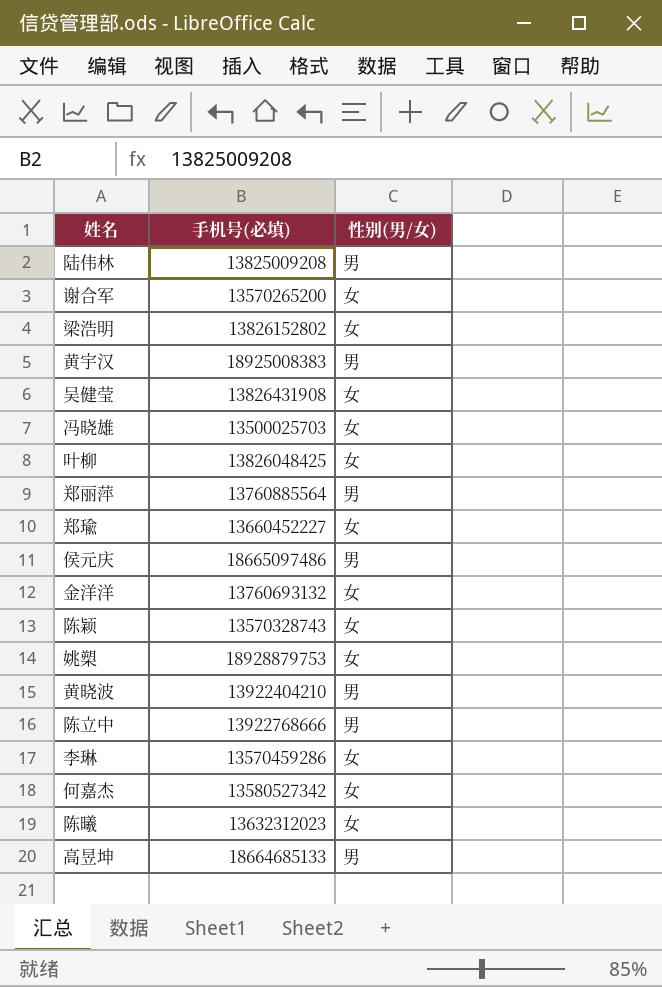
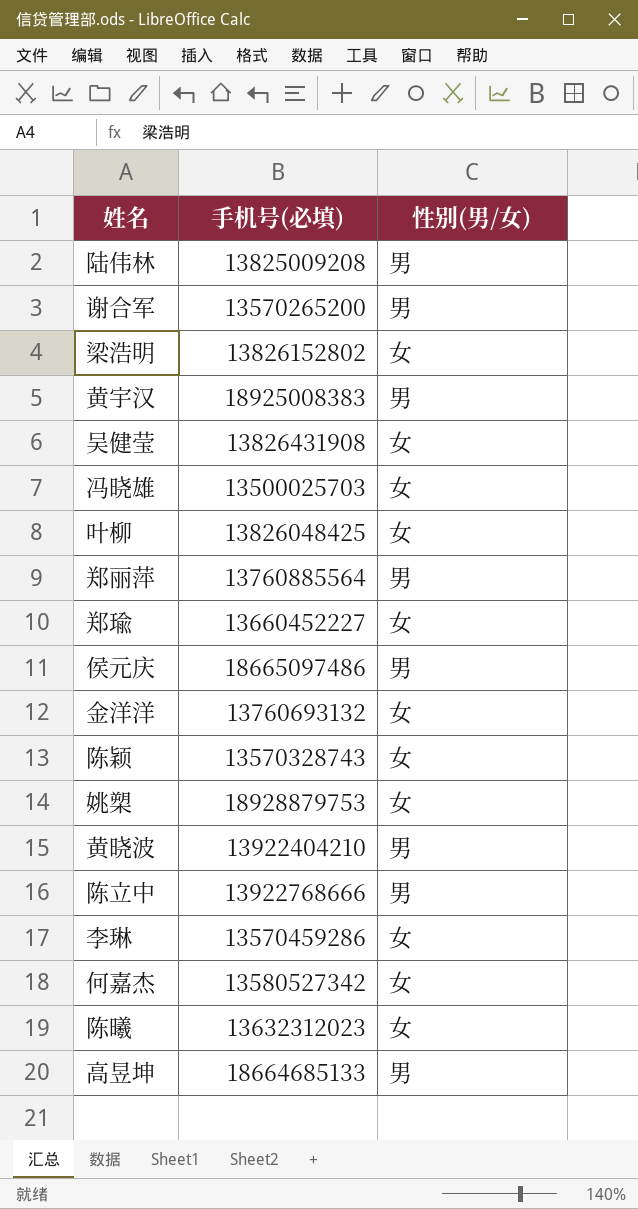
谢合军 | 性别(男/女): 女 -> 男

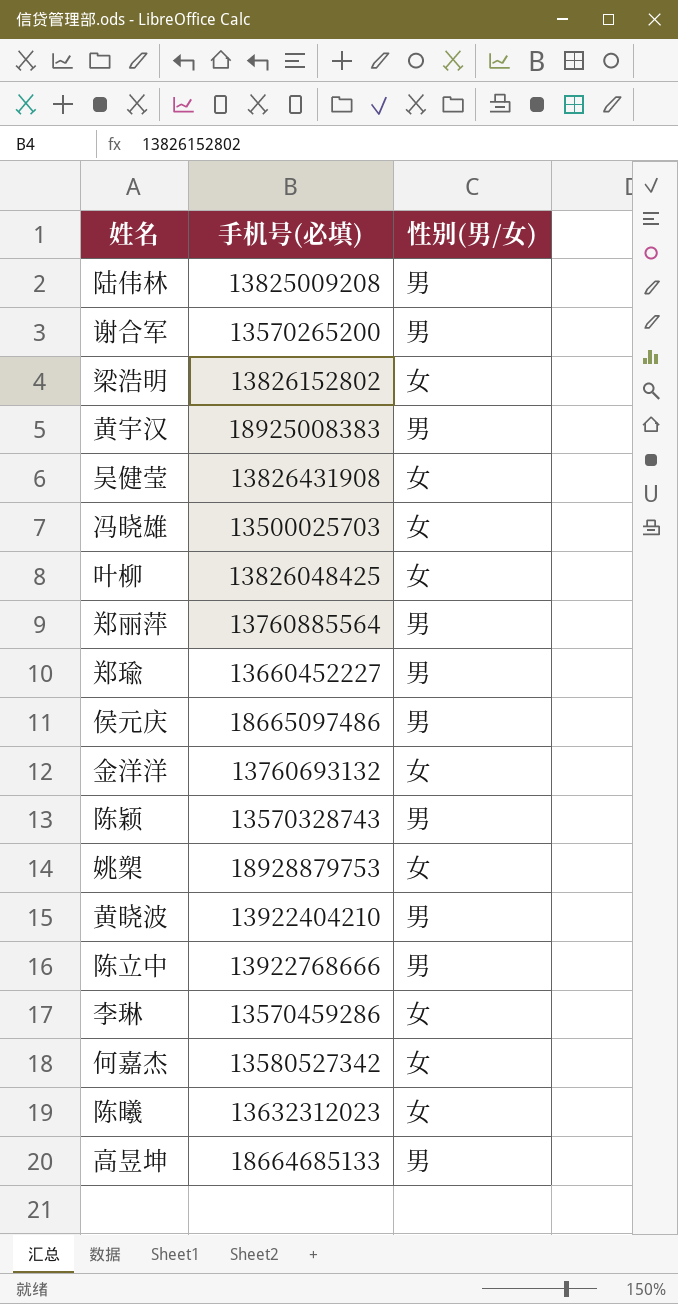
郑瑜 | 性别(男/女): 女 -> 男
陈颖 | 性别(男/女): 女 -> 男

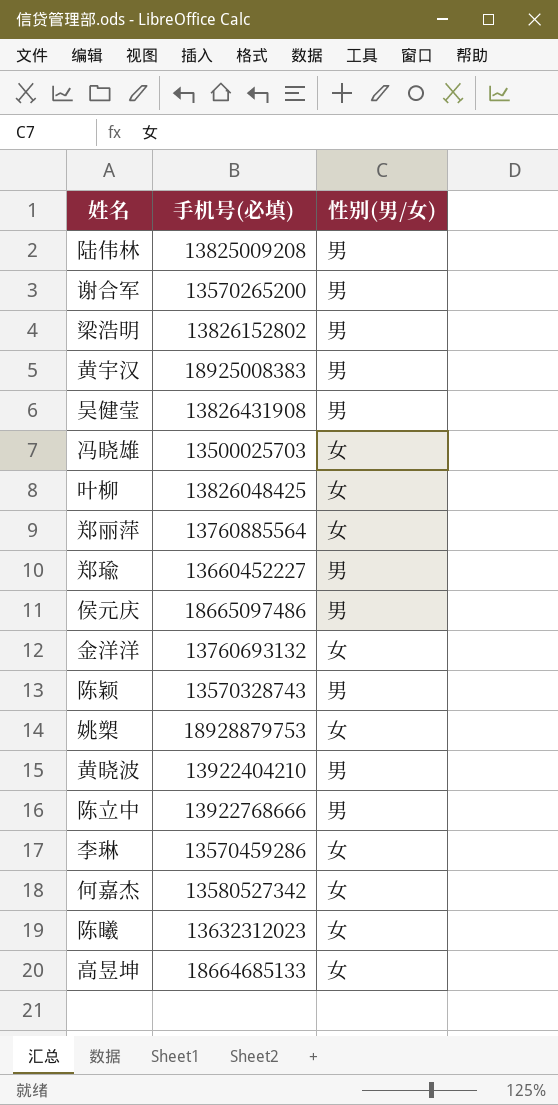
梁浩明 | 性别(男/女): 女 -> 男
吴健莹 | 性别(男/女): 女 -> 男
郑丽萍 | 性别(男/女): 男 -> 女
高昱坤 | 性别(男/女): 男 -> 女

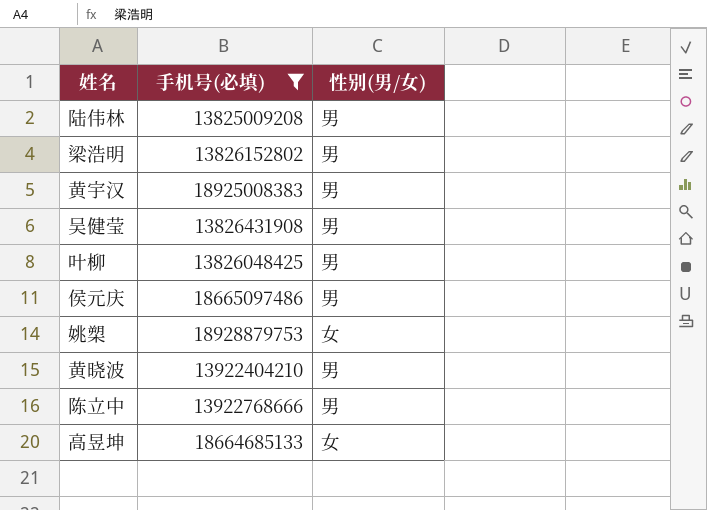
filter: none -> 手机号(必填) >= 13825009208
叶柳 | 性别(男/女): 女 -> 男

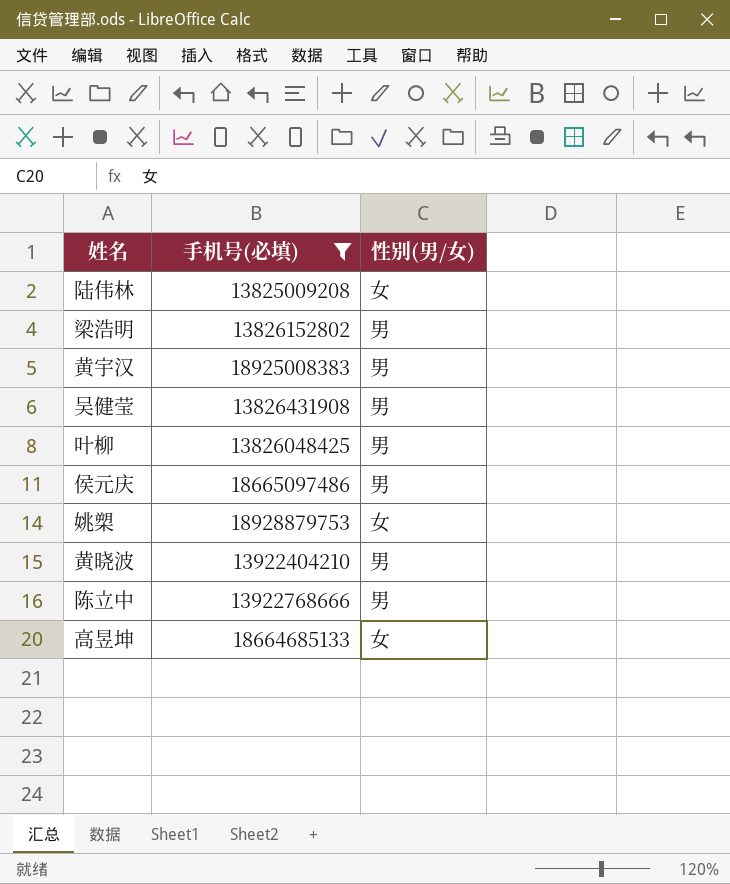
陆伟林 | 性别(男/女): 男 -> 女

